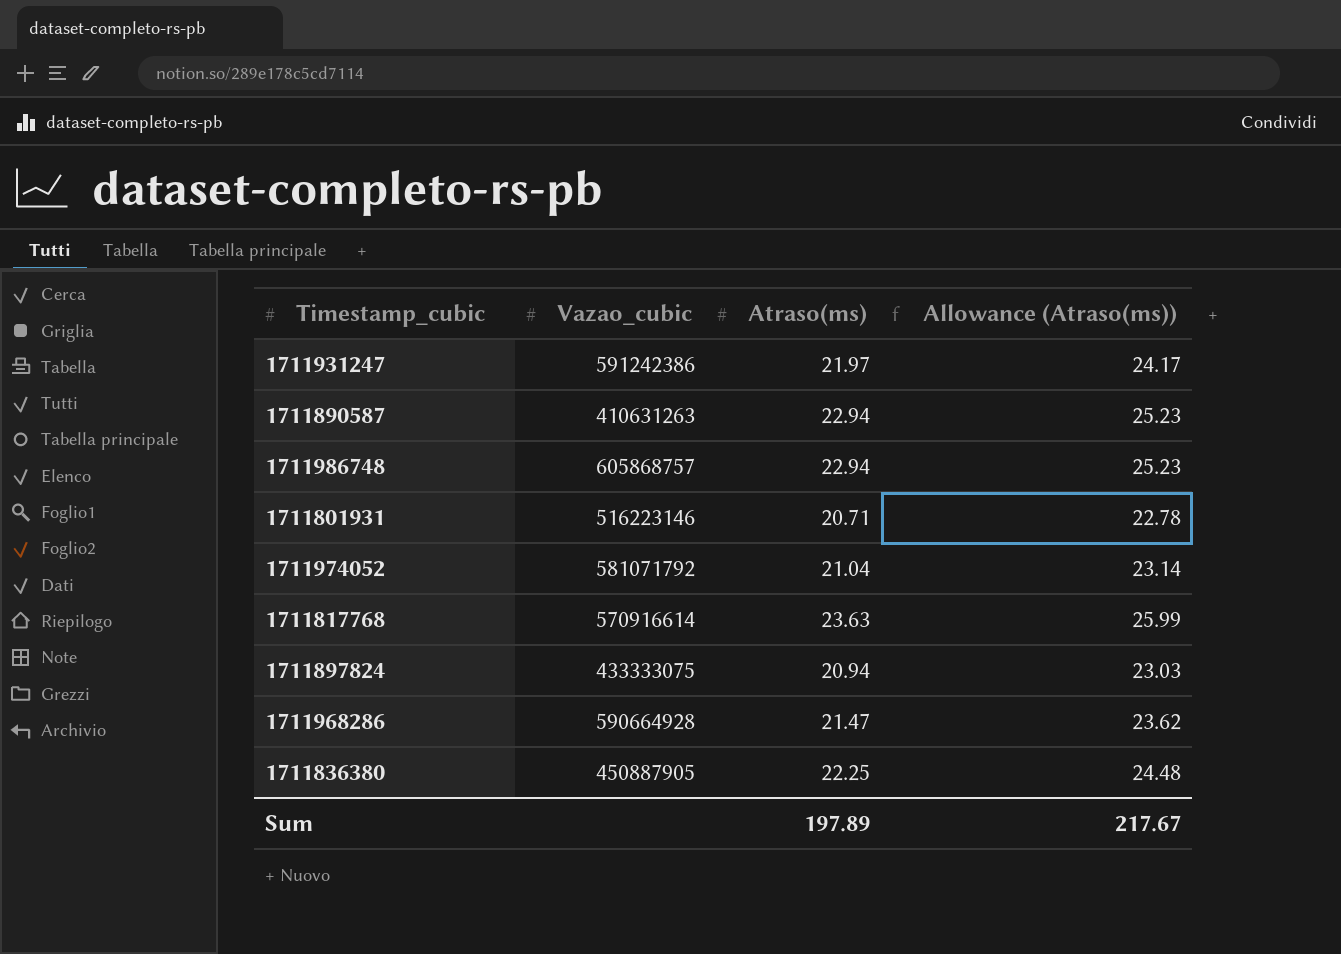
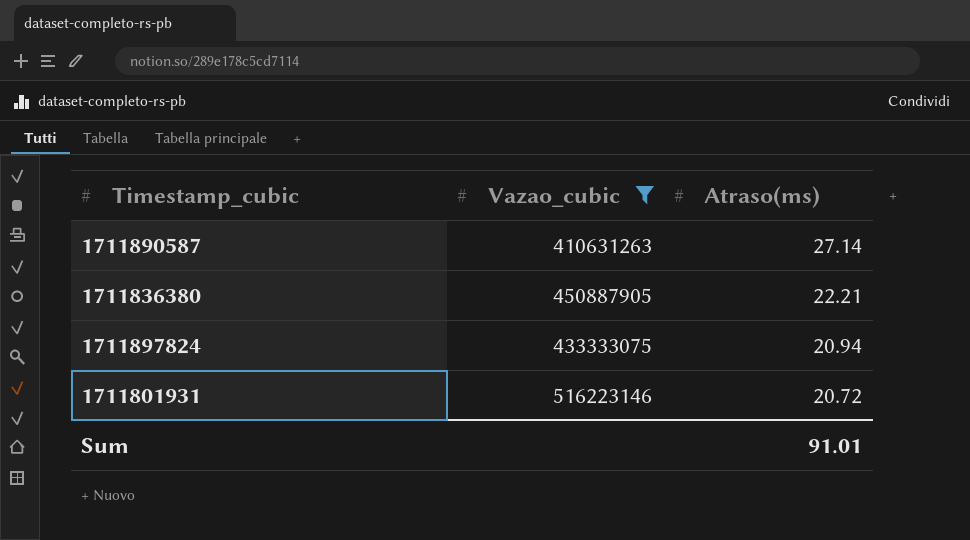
filter: none -> Vazao_cubic <= 516223146
row order: none -> Atraso(ms) descending
column Allowance (Atraso(ms)) | formula: [Atraso(ms)] * 1.1 -> none
1711890587 | Atraso(ms): 22.94 -> 27.14
1711836380 | Atraso(ms): 22.25 -> 22.21
1711801931 | Atraso(ms): 20.71 -> 20.72
Sum | Atraso(ms): 197.89 -> 91.01

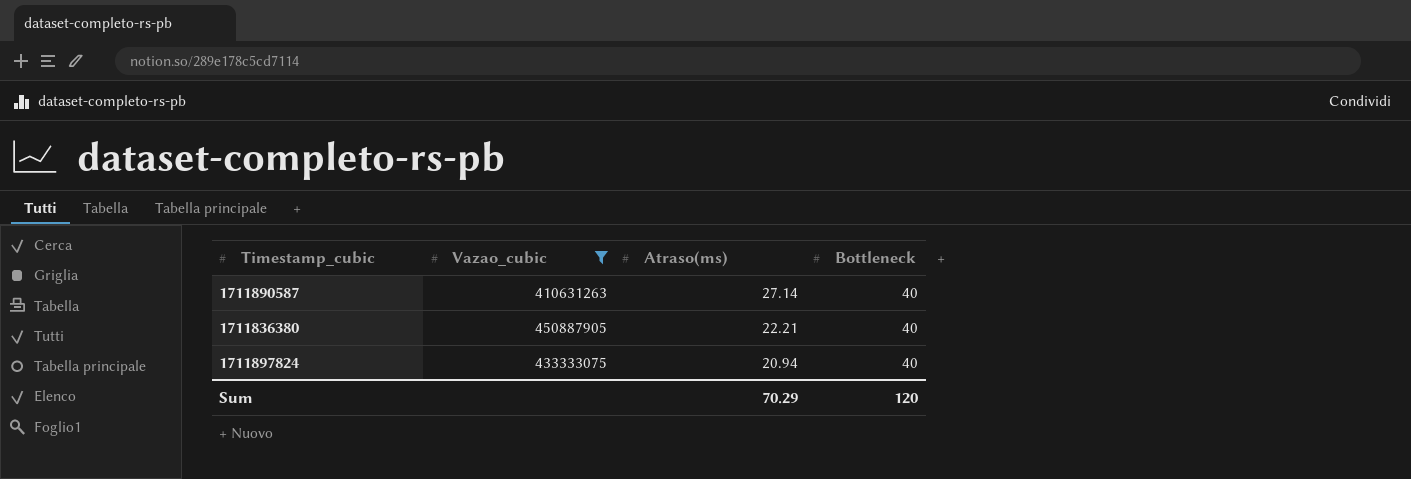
column Bottleneck | position: none -> 4
row 1711801931: 516223146 | 20.72 -> none
Sum | Atraso(ms): 91.01 -> 70.29

